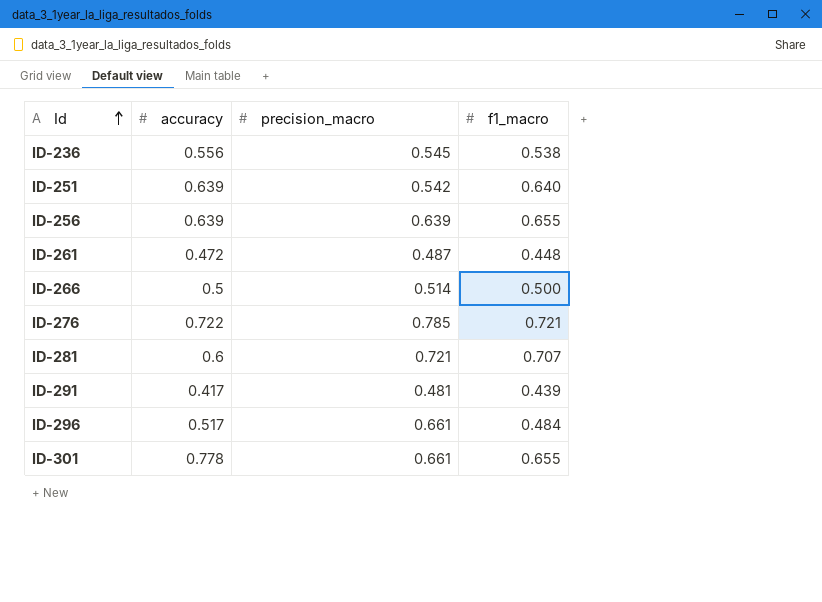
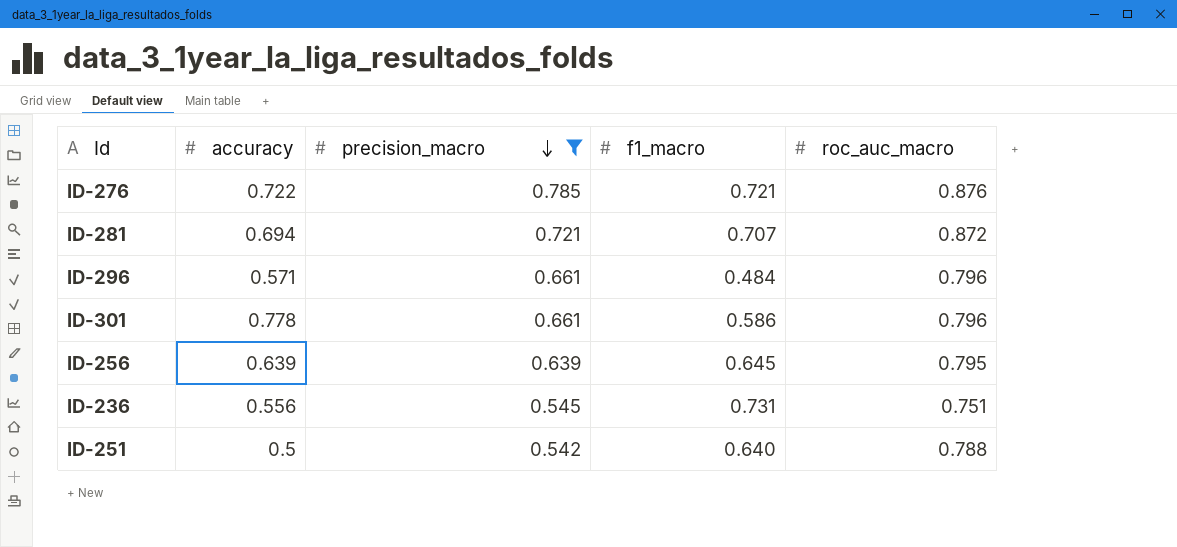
filter: none -> precision_macro >= 0.542
row order: Id ascending -> precision_macro descending
column roc_auc_macro | position: none -> 5
ID-281 | accuracy: 0.6 -> 0.694
ID-296 | accuracy: 0.517 -> 0.571
ID-301 | f1_macro: 0.655 -> 0.586
ID-256 | f1_macro: 0.655 -> 0.645
ID-236 | f1_macro: 0.538 -> 0.731
ID-251 | accuracy: 0.639 -> 0.5

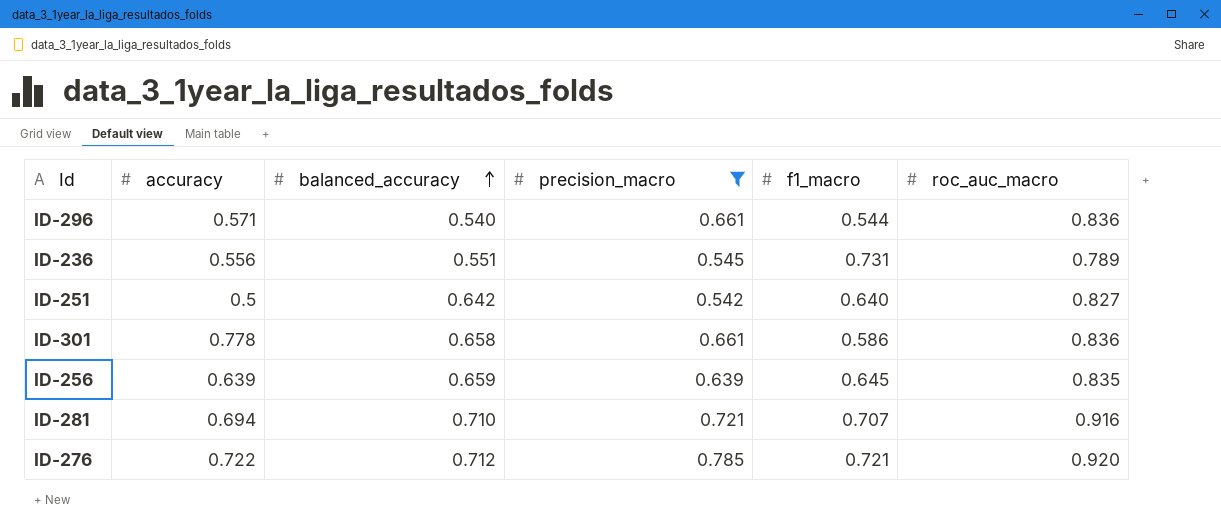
row order: precision_macro descending -> balanced_accuracy ascending
column balanced_accuracy | position: none -> 3
ID-296 | f1_macro: 0.484 -> 0.544
ID-296 | roc_auc_macro: 0.796 -> 0.836
ID-236 | roc_auc_macro: 0.751 -> 0.789
ID-251 | roc_auc_macro: 0.788 -> 0.827
ID-301 | roc_auc_macro: 0.796 -> 0.836
ID-256 | roc_auc_macro: 0.795 -> 0.835
ID-281 | roc_auc_macro: 0.872 -> 0.916
ID-276 | roc_auc_macro: 0.876 -> 0.920

